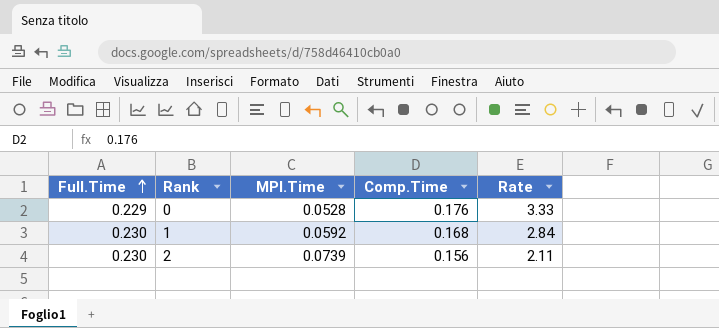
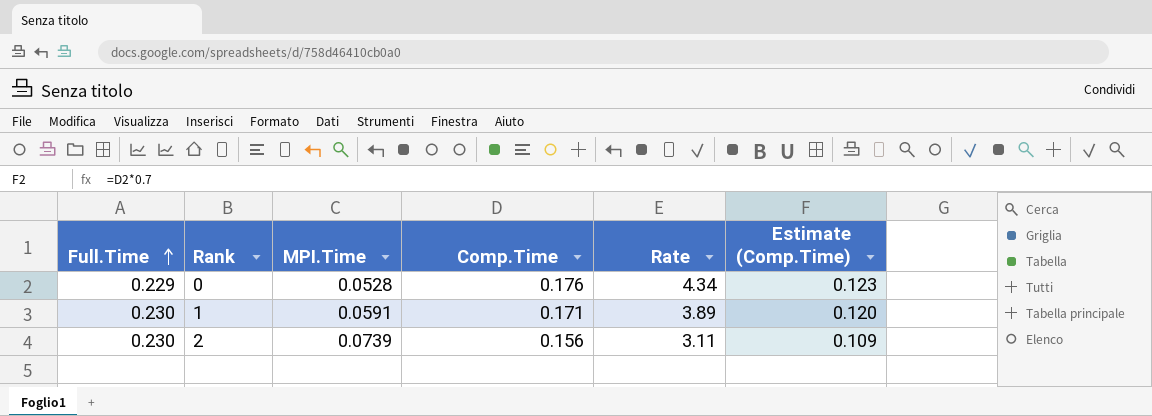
column Rate | formula: [Comp.Time] / [MPI.Time] -> [Full.Time] / [MPI.Time]
column Estimate (Comp.Time) | formula: none -> [Comp.Time] * 0.7
1 | MPI.Time: 0.0592 -> 0.0591
1 | Comp.Time: 0.168 -> 0.171

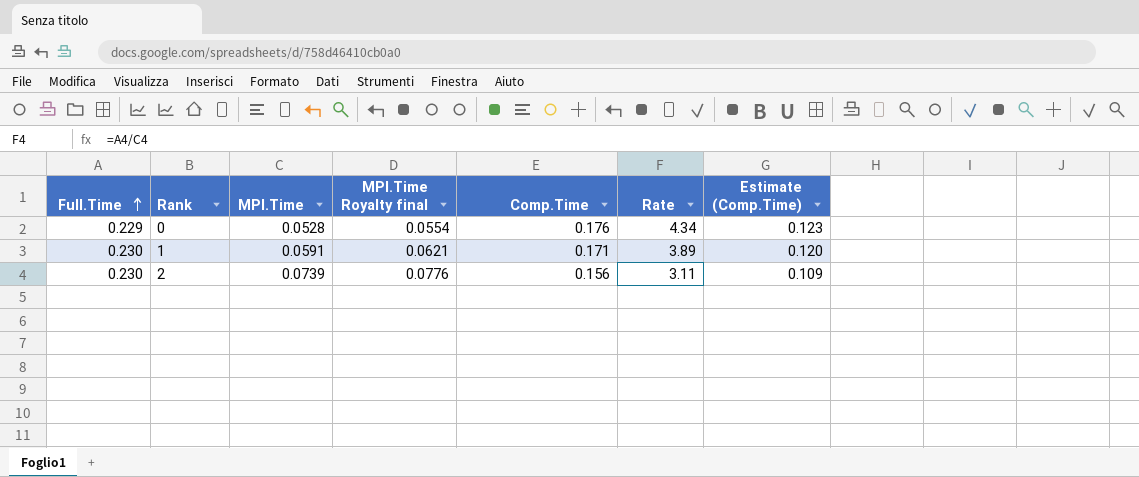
column MPI.Time Royalty final | formula: none -> [MPI.Time] * 1.05

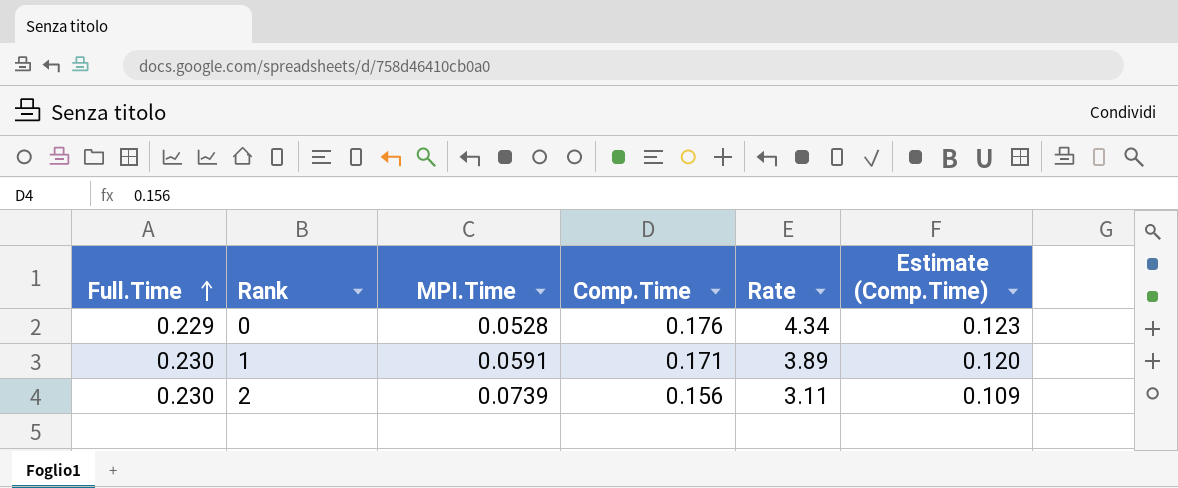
column MPI.Time Royalty final | formula: [MPI.Time] * 1.05 -> none

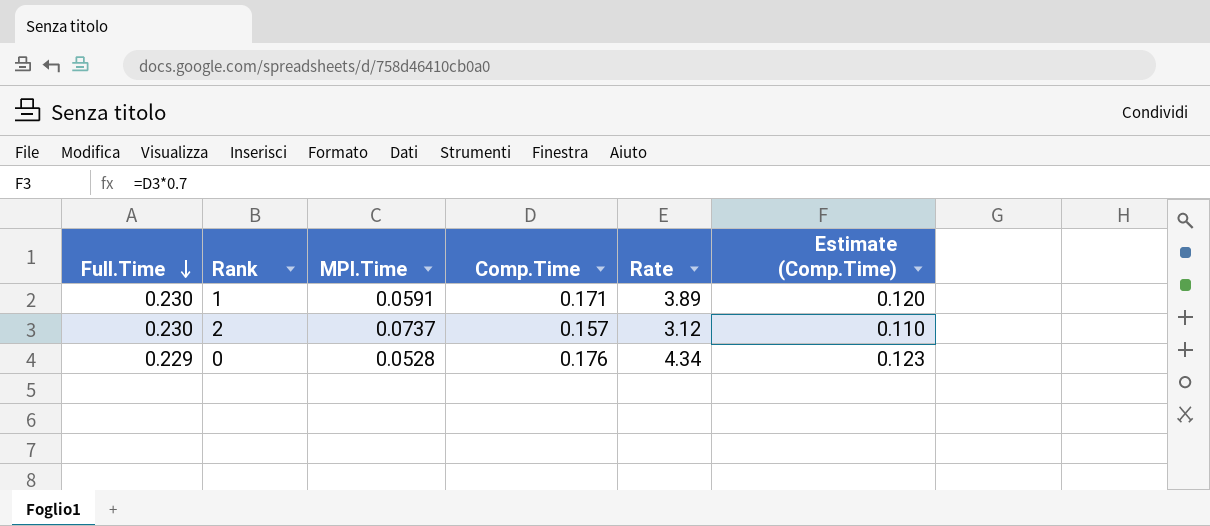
row order: Full.Time ascending -> Full.Time descending
2 | MPI.Time: 0.0739 -> 0.0737
2 | Comp.Time: 0.156 -> 0.157
2 | Rate: 3.11 -> 3.12
2 | Estimate (Comp.Time): 0.109 -> 0.110

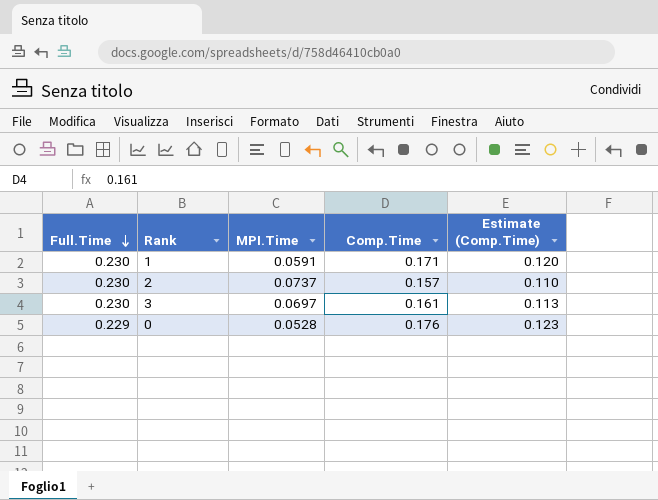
column Rate | formula: [Full.Time] / [MPI.Time] -> none
row 3: none -> 0.230 | 0.0697 | 0.161 | 0.113

